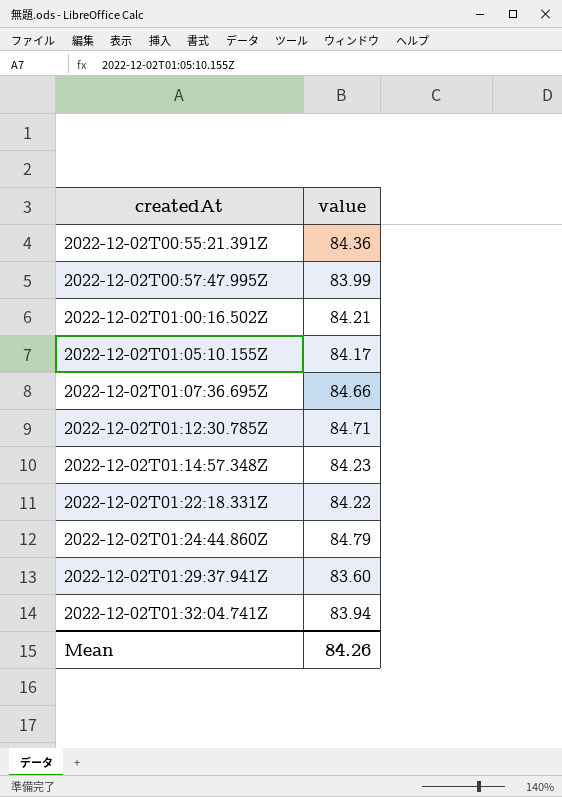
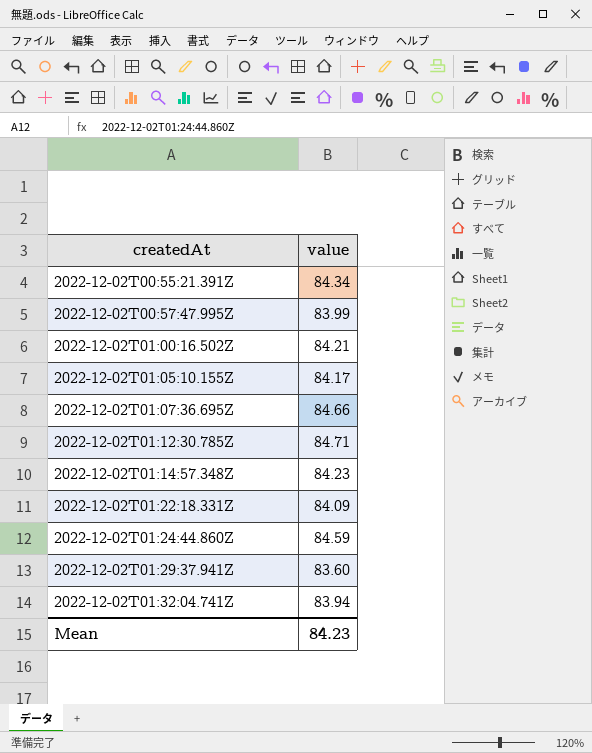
2022-12-02T00:55:21.391Z | value: 84.36 -> 84.34
2022-12-02T01:22:18.331Z | value: 84.22 -> 84.09
2022-12-02T01:24:44.860Z | value: 84.79 -> 84.59
Mean | value: 84.26 -> 84.23

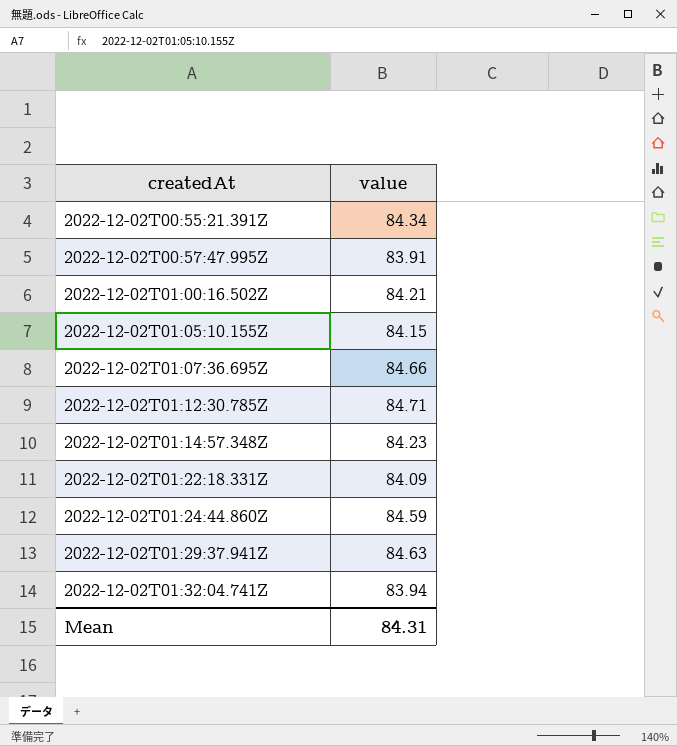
2022-12-02T00:57:47.995Z | value: 83.99 -> 83.91
2022-12-02T01:05:10.155Z | value: 84.17 -> 84.15
2022-12-02T01:29:37.941Z | value: 83.60 -> 84.63
Mean | value: 84.23 -> 84.31

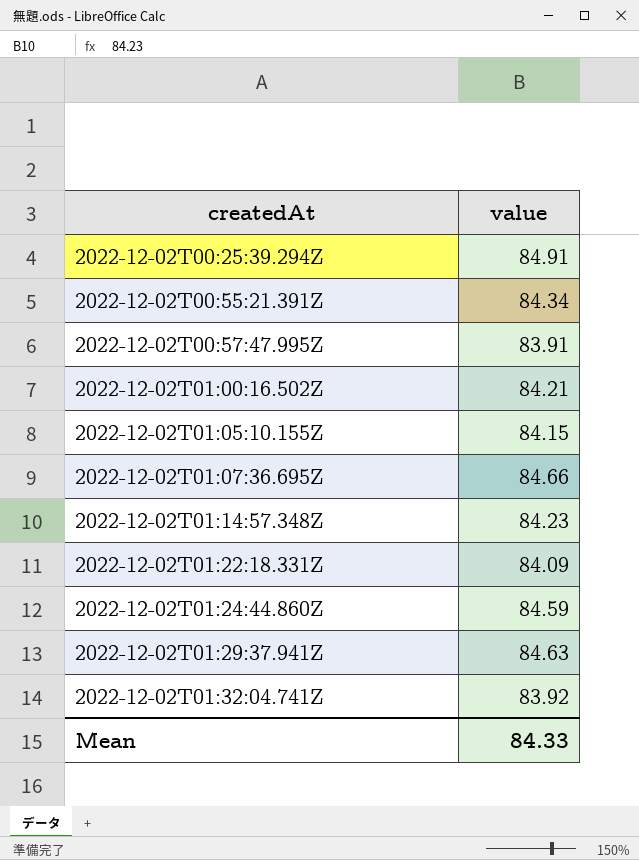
row 2022-12-02T01:12:30.785Z: 84.71 -> none
row 2022-12-02T00:25:39.294Z: none -> 84.91
2022-12-02T01:32:04.741Z | value: 83.94 -> 83.92
Mean | value: 84.31 -> 84.33

